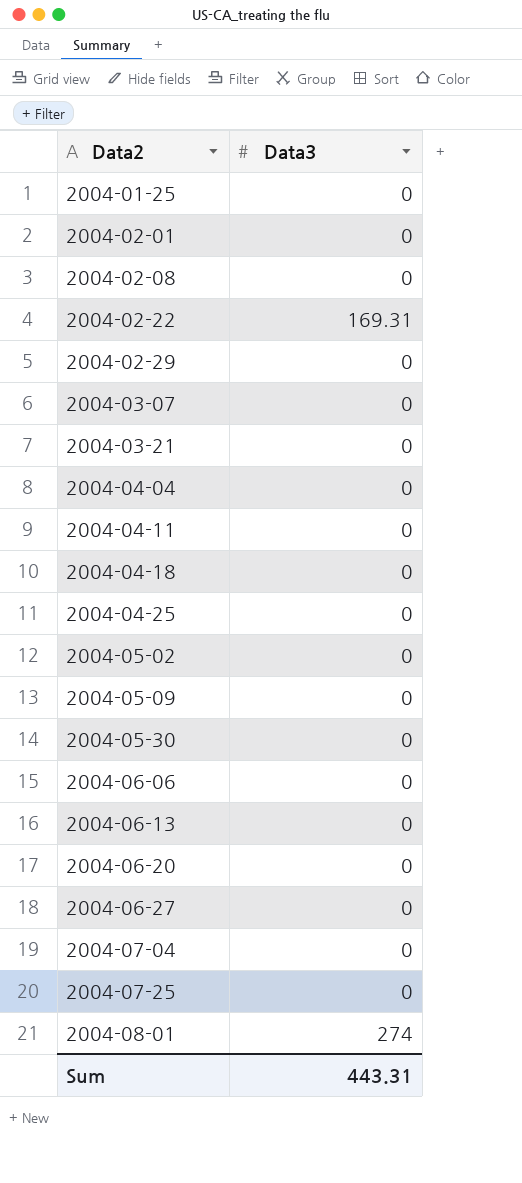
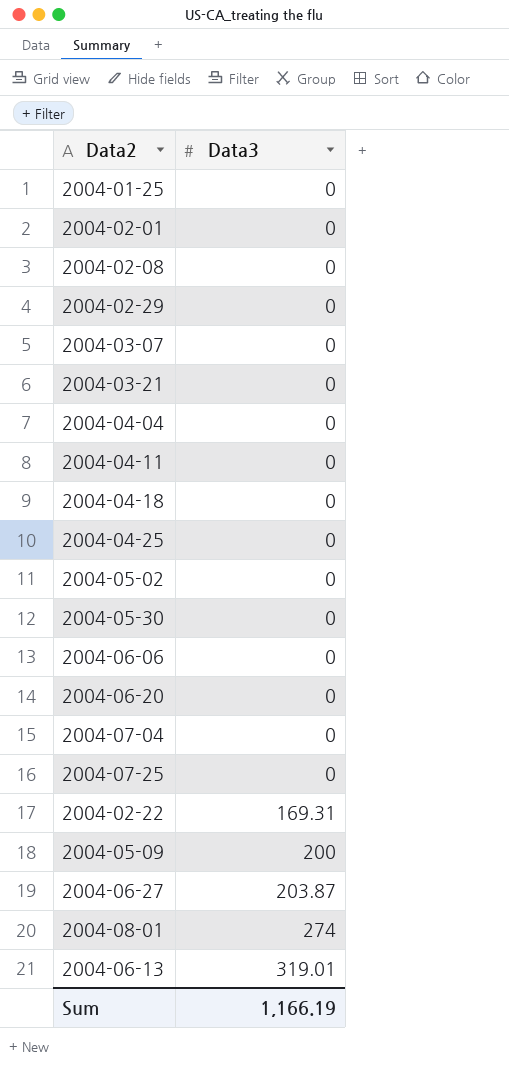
row order: Data2 ascending -> Data3 ascending
2004-05-09 | Data3: 0 -> 200
2004-06-27 | Data3: 0 -> 203.87
2004-06-13 | Data3: 0 -> 319.01
Sum | Data3: 443.31 -> 1,166.19

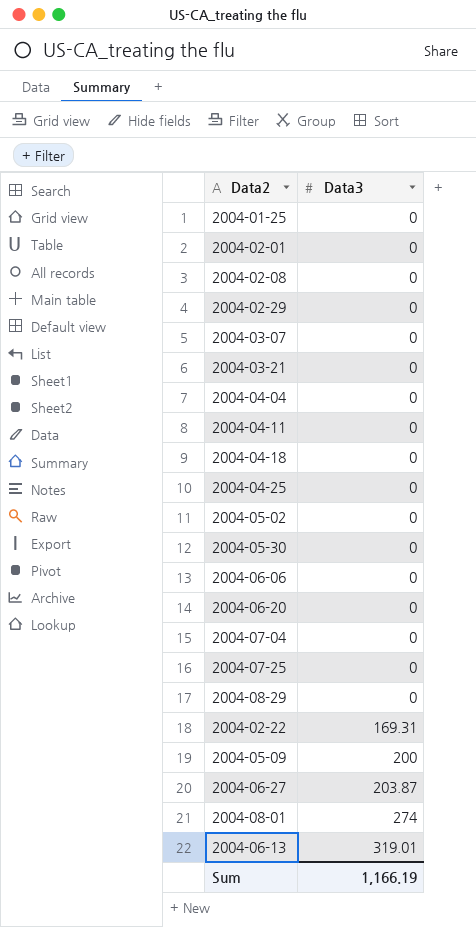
row 2004-08-29: none -> 0

